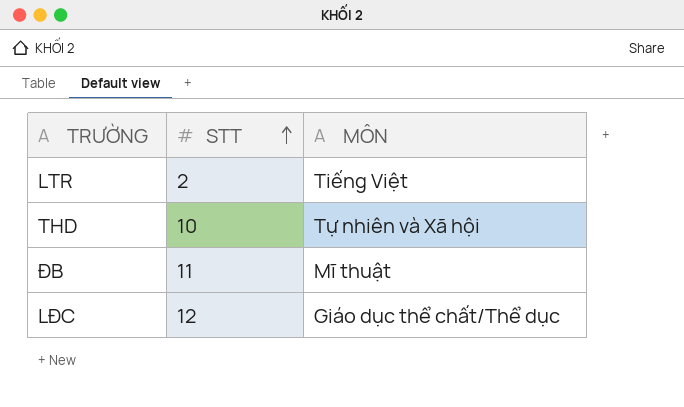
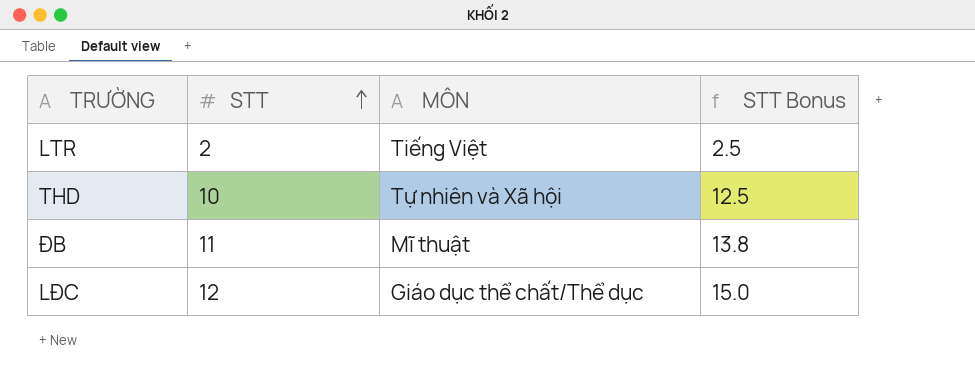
column STT Bonus | formula: none -> [STT] * 1.25

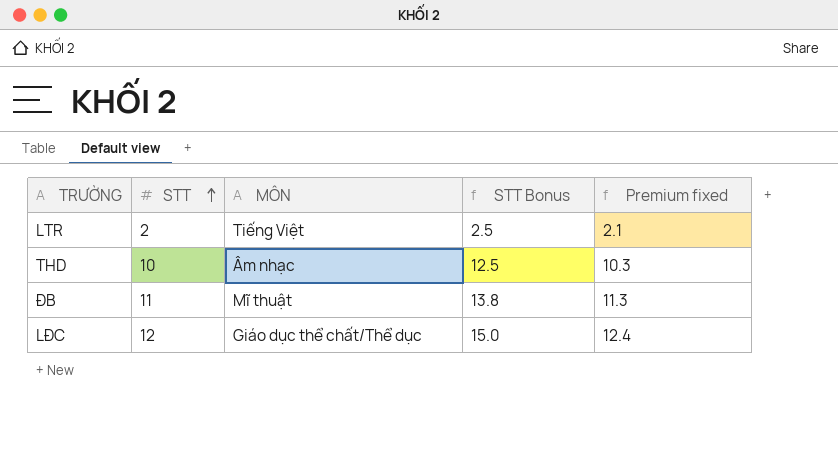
column Premium fixed | formula: none -> [STT] * 1.03
THD | MÔN: Tự nhiên và Xã hội -> Âm nhạc

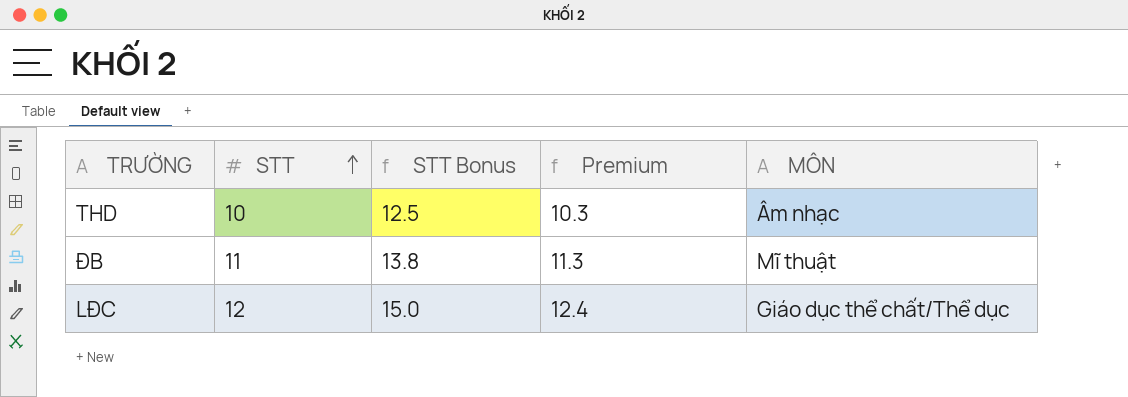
column name: Premium fixed -> Premium
column MÔN | position: 3 -> 5
row LTR: 2 | Tiếng Việt | 2.5 | 2.1 -> none

